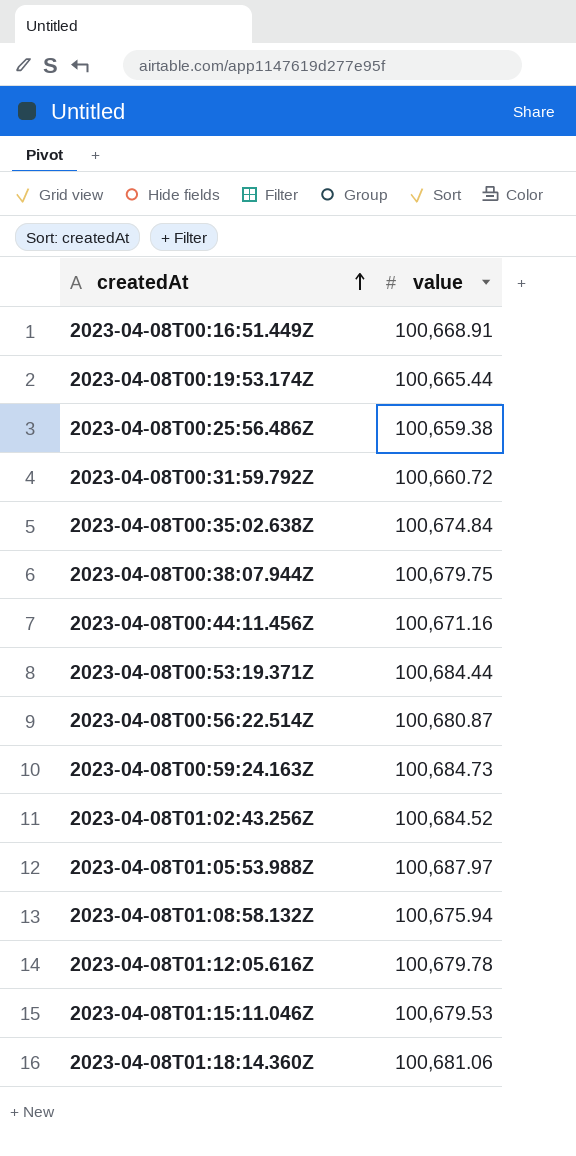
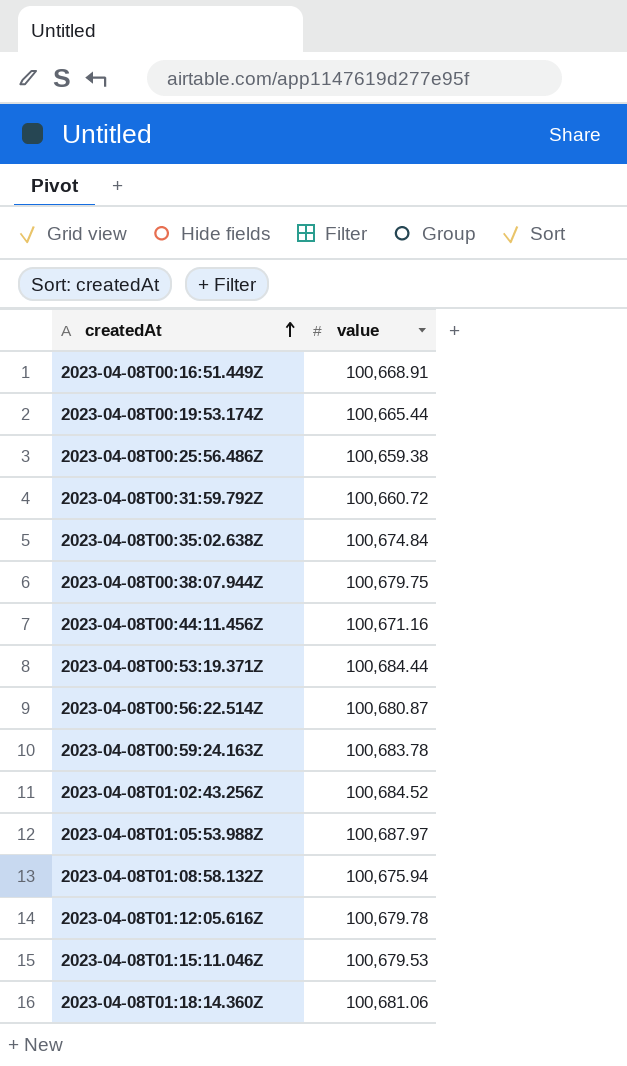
2023-04-08T00:59:24.163Z | value: 100,684.73 -> 100,683.78

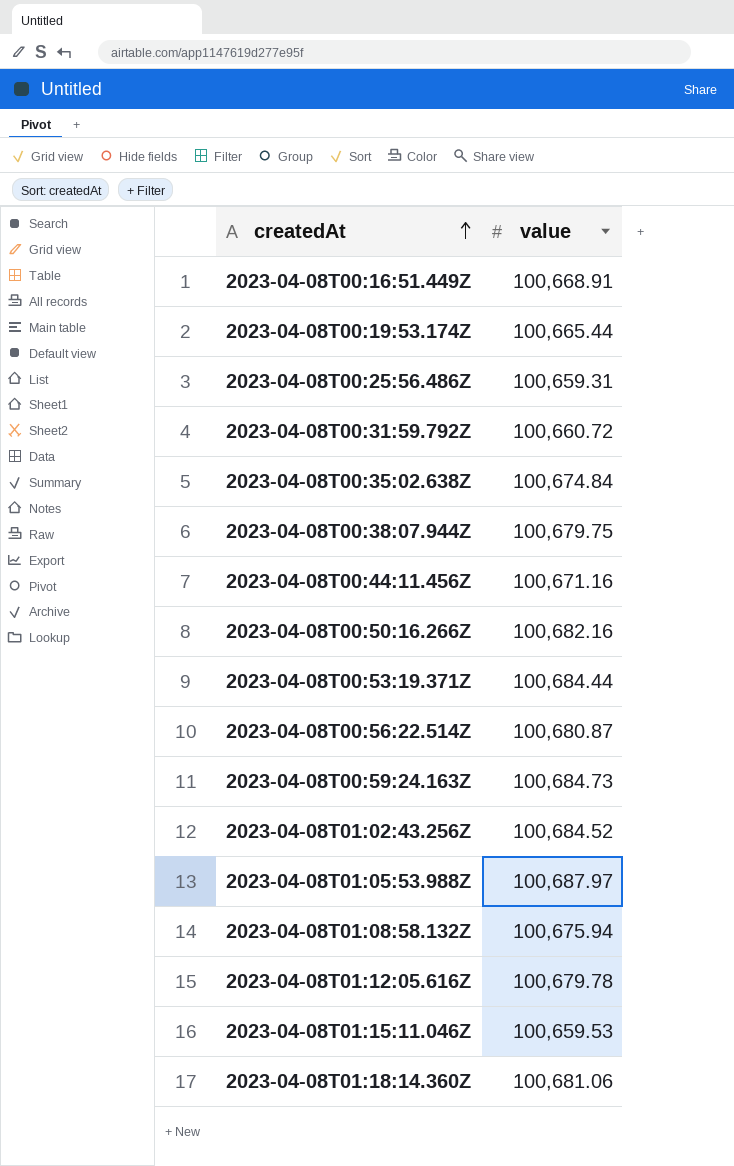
2023-04-08T00:25:56.486Z | value: 100,659.38 -> 100,659.31
row 2023-04-08T00:50:16.266Z: none -> 100,682.16
2023-04-08T00:59:24.163Z | value: 100,683.78 -> 100,684.73
2023-04-08T01:15:11.046Z | value: 100,679.53 -> 100,659.53

